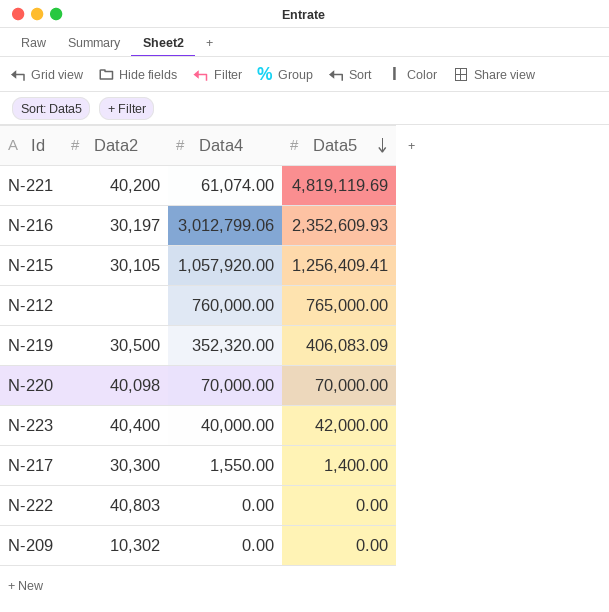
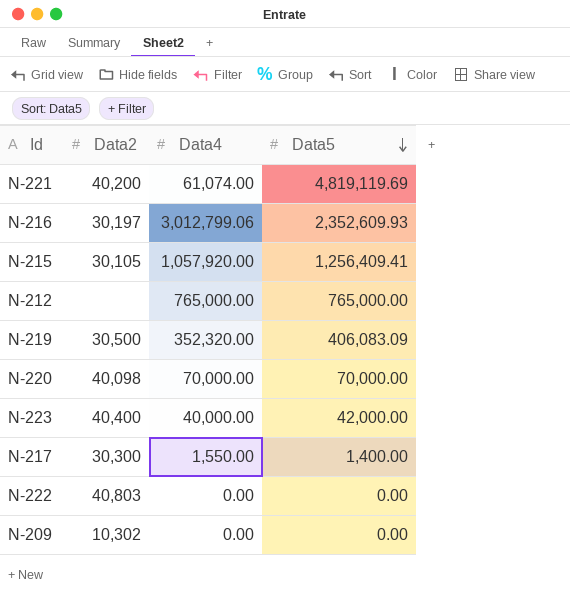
N-212 | Data4: 760,000.00 -> 765,000.00

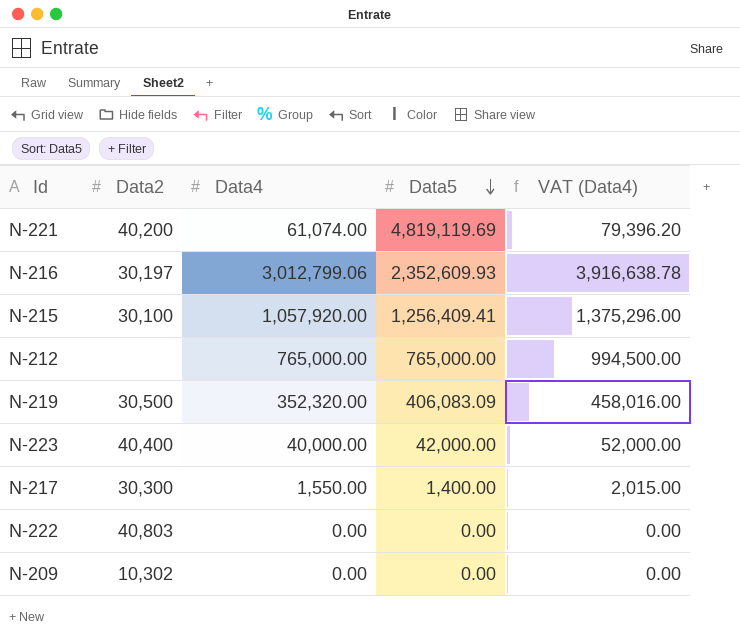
column VAT (Data4) | formula: none -> [Data4] * 1.3
row N-220: 40,098 | 70,000.00 | 70,000.00 -> none
N-215 | Data2: 30,105 -> 30,100

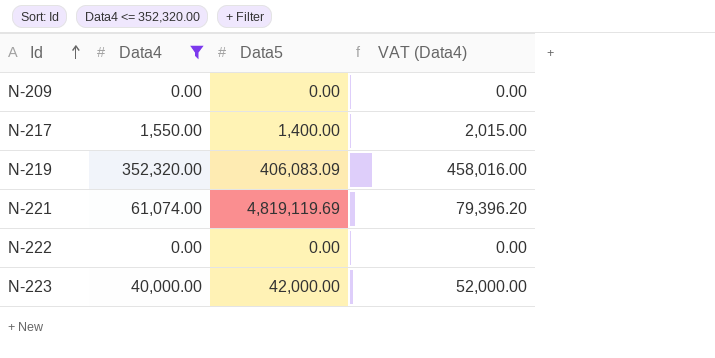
filter: none -> Data4 <= 352,320.00
row order: Data5 descending -> Id ascending
column Data2 | position: 2 -> none

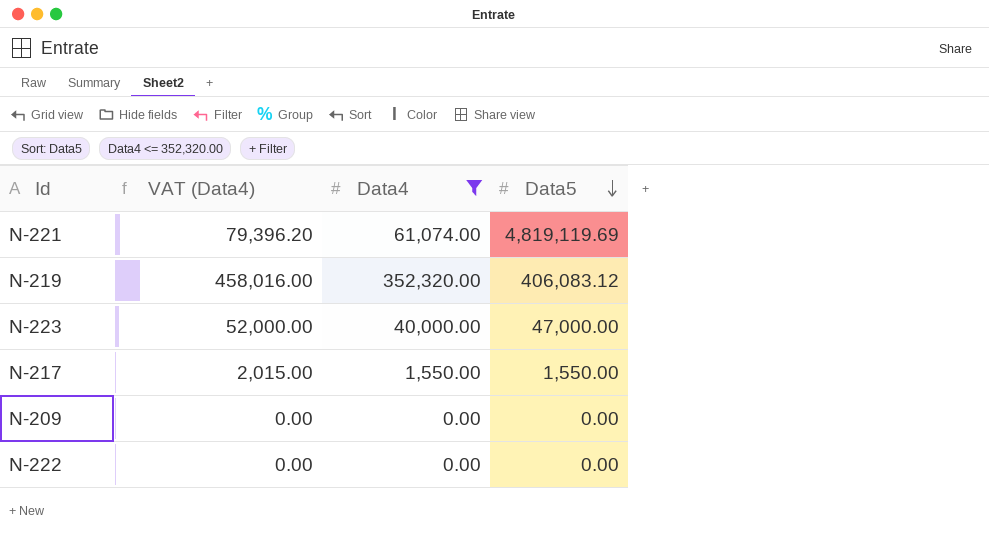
row order: Id ascending -> Data5 descending
column VAT (Data4) | position: 4 -> 2
N-219 | Data5: 406,083.09 -> 406,083.12
N-223 | Data5: 42,000.00 -> 47,000.00
N-217 | Data5: 1,400.00 -> 1,550.00

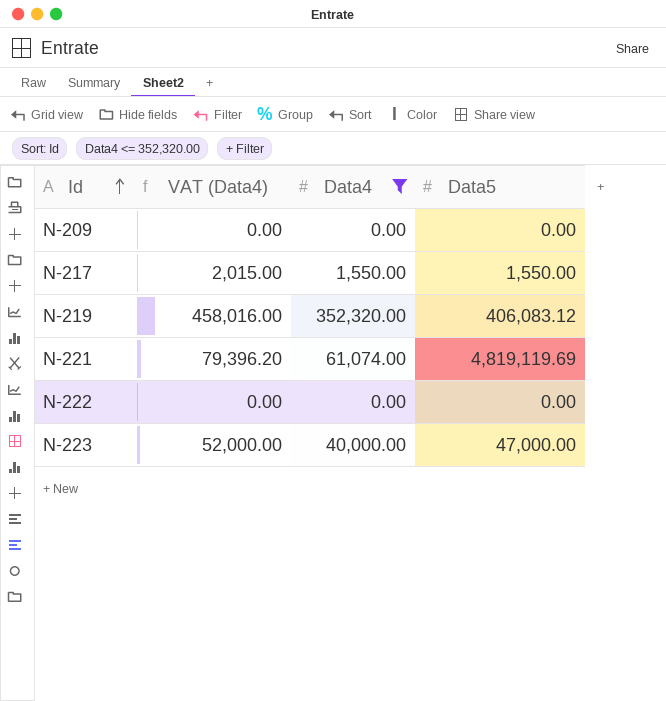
row order: Data5 descending -> Id ascending

